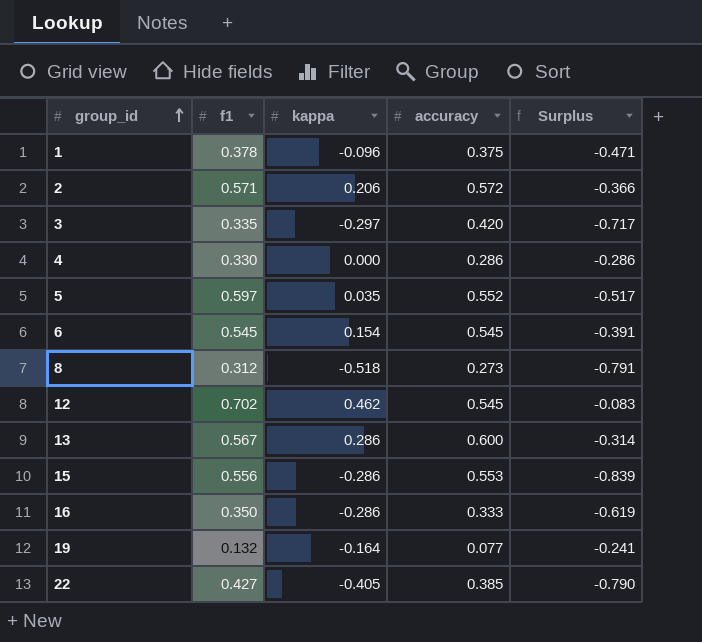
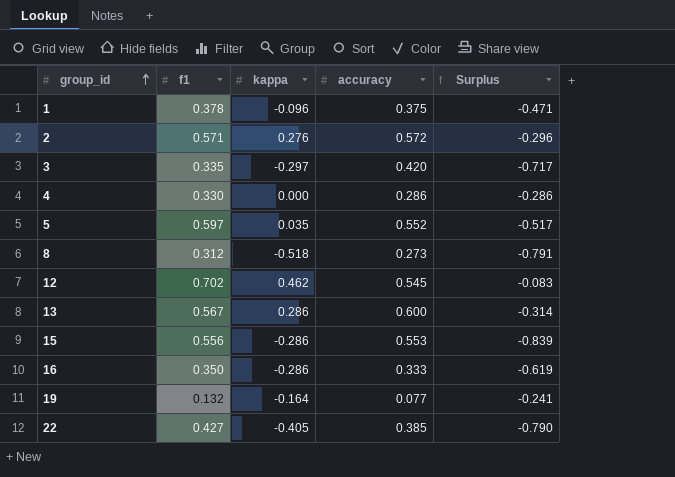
row 6: 0.545 | 0.154 | 0.545 | -0.391 -> none
2 | kappa: 0.206 -> 0.276
2 | Surplus: -0.366 -> -0.296

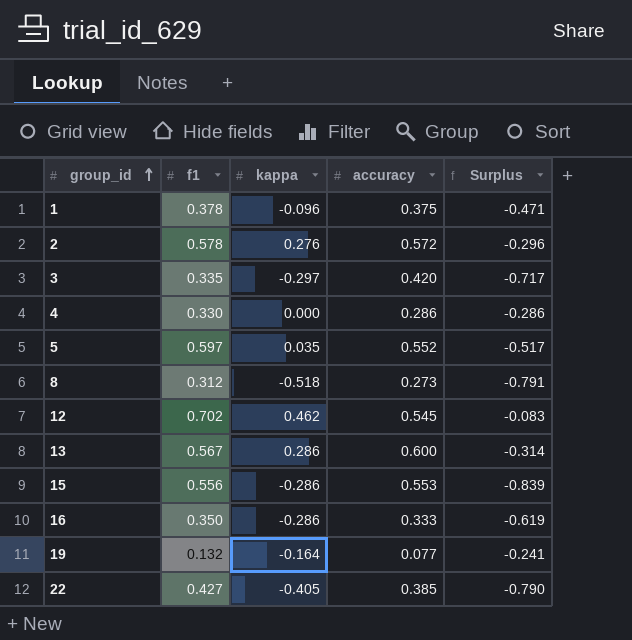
2 | f1: 0.571 -> 0.578

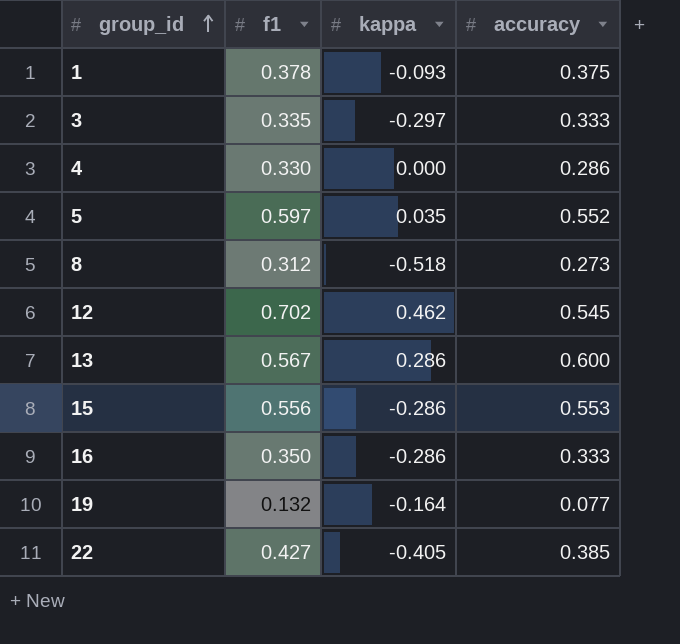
column Surplus | formula: [kappa] - [accuracy] -> none
row 2: 0.578 | 0.276 | 0.572 | -0.296 -> none
1 | kappa: -0.096 -> -0.093
3 | accuracy: 0.420 -> 0.333

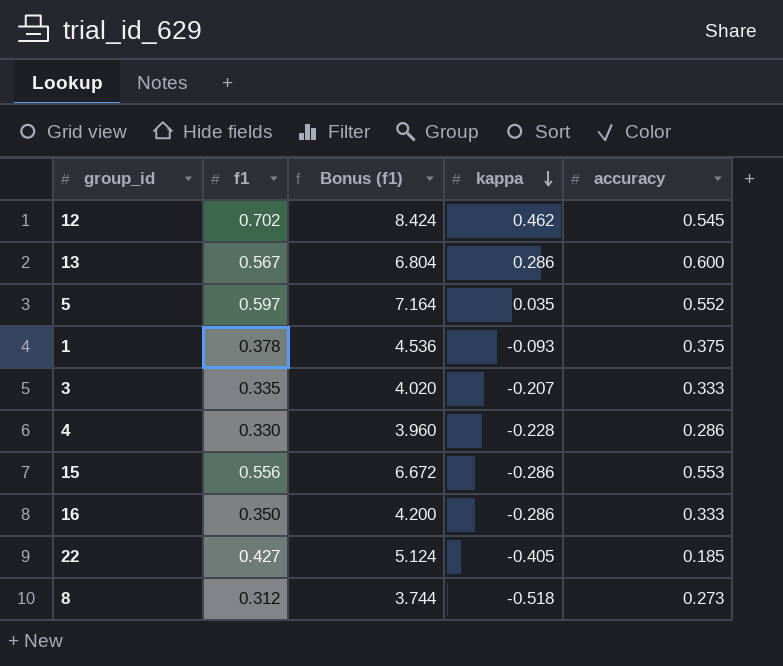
row order: group_id ascending -> kappa descending
column Bonus (f1) | formula: none -> [f1] * 12
row 19: 0.132 | -0.164 | 0.077 -> none
3 | kappa: -0.297 -> -0.207
4 | kappa: 0.000 -> -0.228
22 | accuracy: 0.385 -> 0.185

